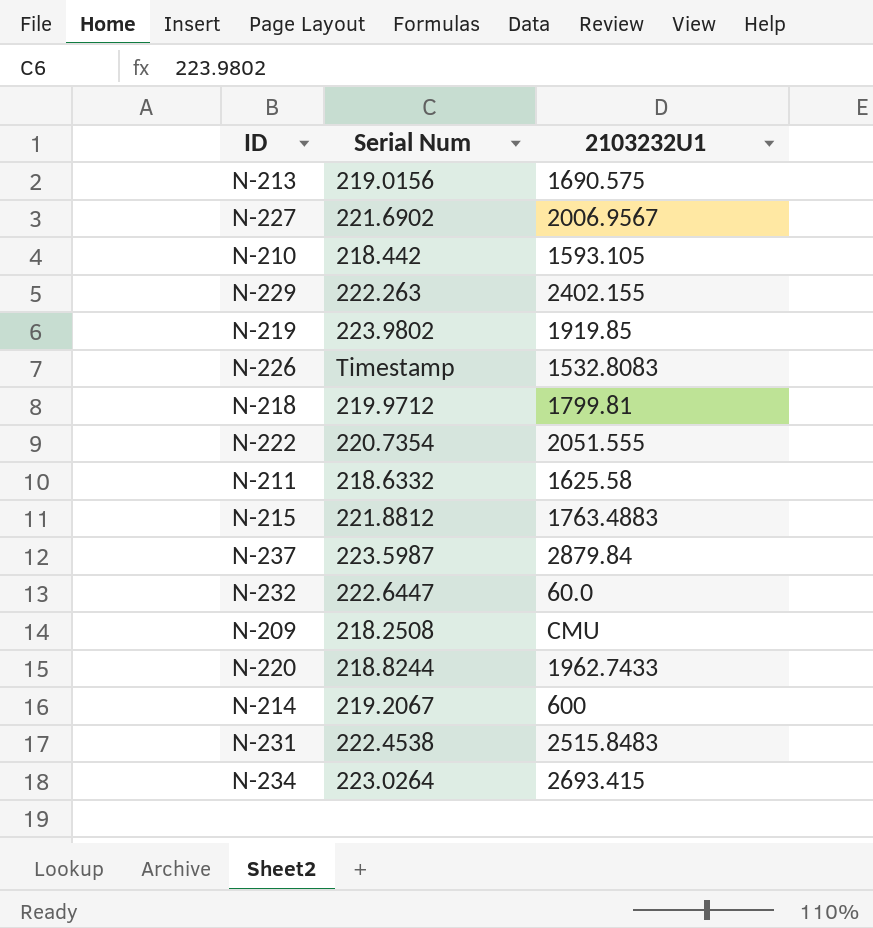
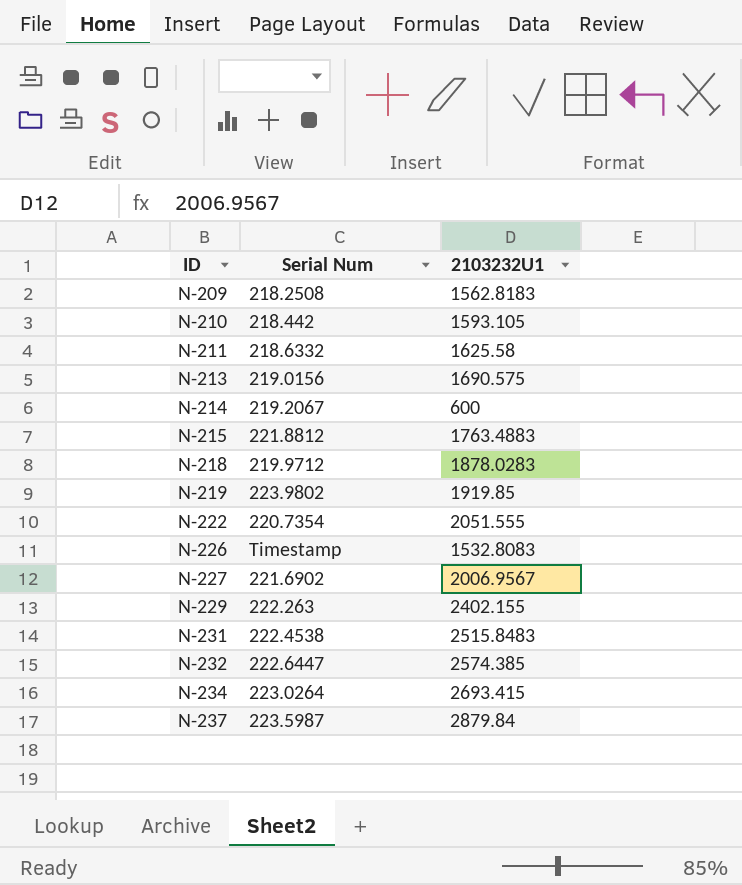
row order: none -> ID ascending
row N-220: 218.8244 | 1962.7433 -> none
N-209 | 2103232U1: CMU -> 1562.8183
N-218 | 2103232U1: 1799.81 -> 1878.0283
N-232 | 2103232U1: 60.0 -> 2574.385

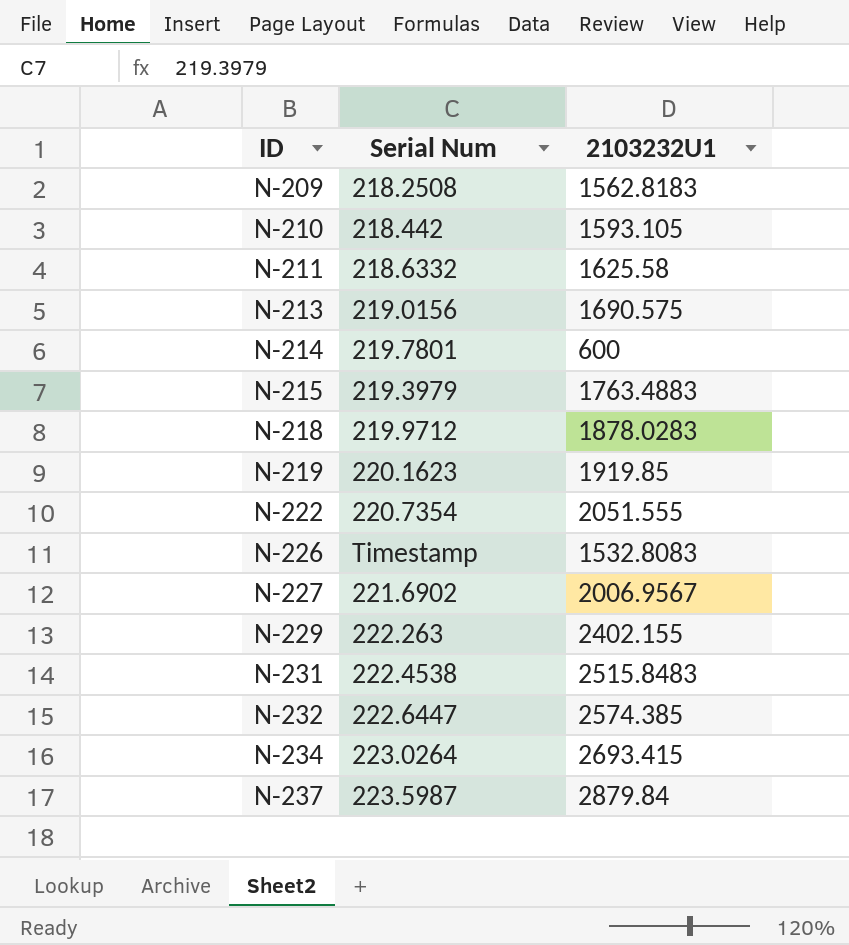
N-214 | Serial Num: 219.2067 -> 219.7801
N-215 | Serial Num: 221.8812 -> 219.3979
N-219 | Serial Num: 223.9802 -> 220.1623

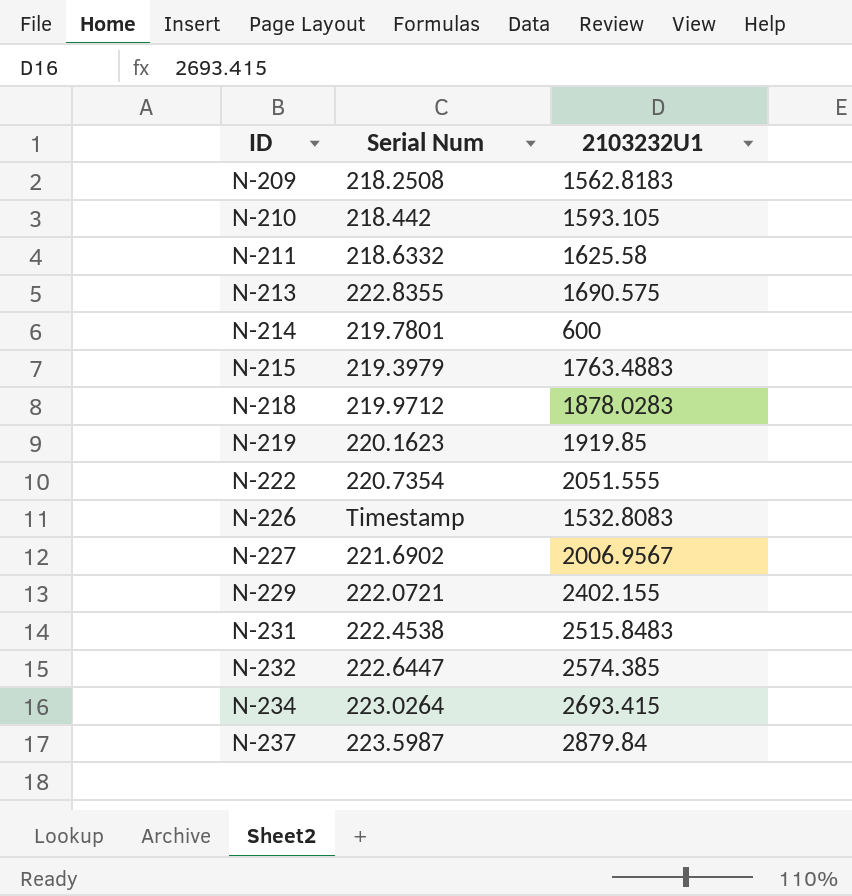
N-213 | Serial Num: 219.0156 -> 222.8355
N-229 | Serial Num: 222.263 -> 222.0721

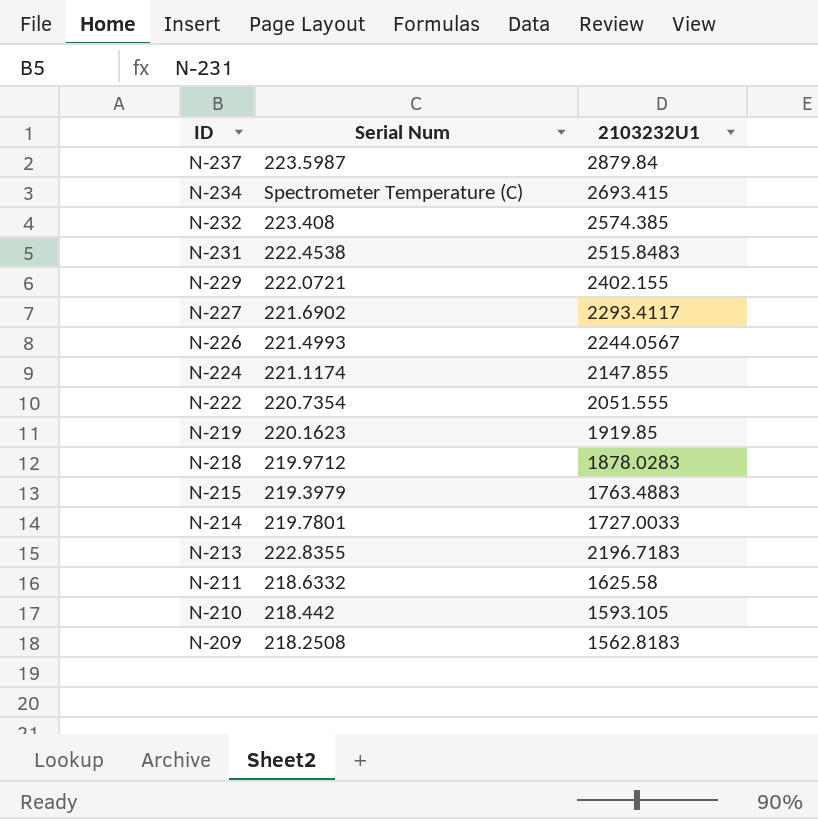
row order: ID ascending -> ID descending
N-234 | Serial Num: 223.0264 -> Spectrometer Temperature (C)
N-232 | Serial Num: 222.6447 -> 223.408
N-227 | 2103232U1: 2006.9567 -> 2293.4117
N-226 | Serial Num: Timestamp -> 221.4993
N-226 | 2103232U1: 1532.8083 -> 2244.0567
row N-224: none -> 221.1174 | 2147.855
N-214 | 2103232U1: 600 -> 1727.0033
N-213 | 2103232U1: 1690.575 -> 2196.7183

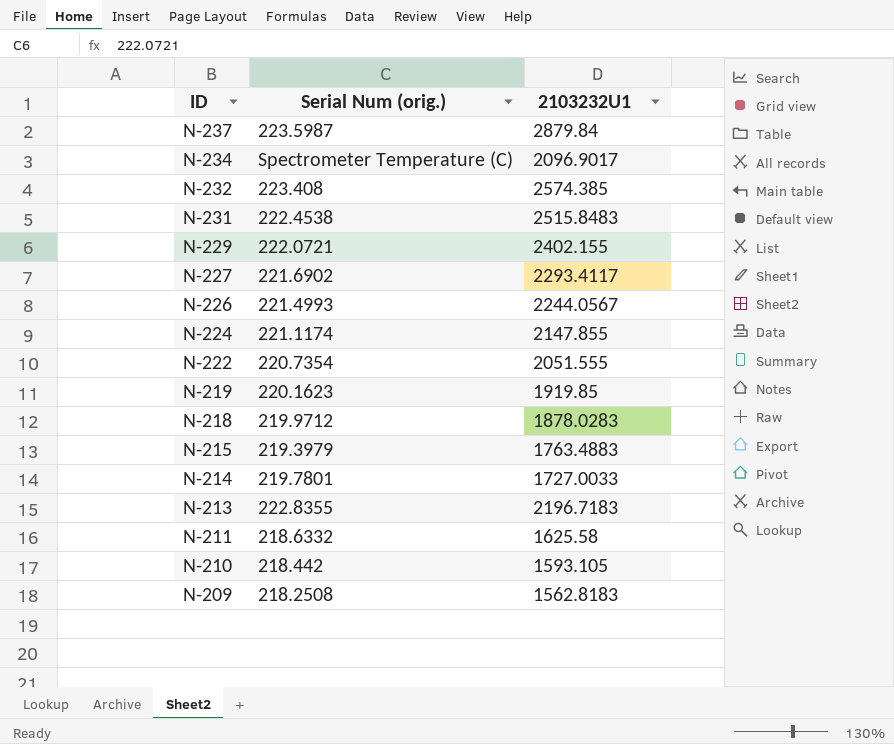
column name: Serial Num -> Serial Num (orig.)
N-234 | 2103232U1: 2693.415 -> 2096.9017

